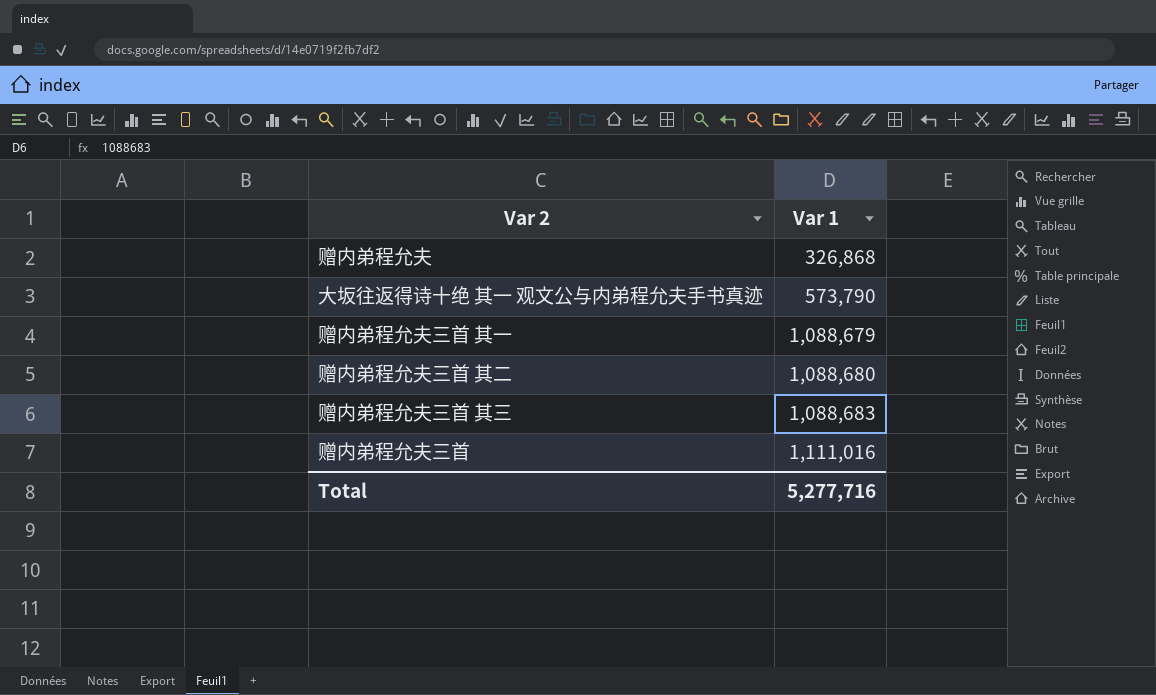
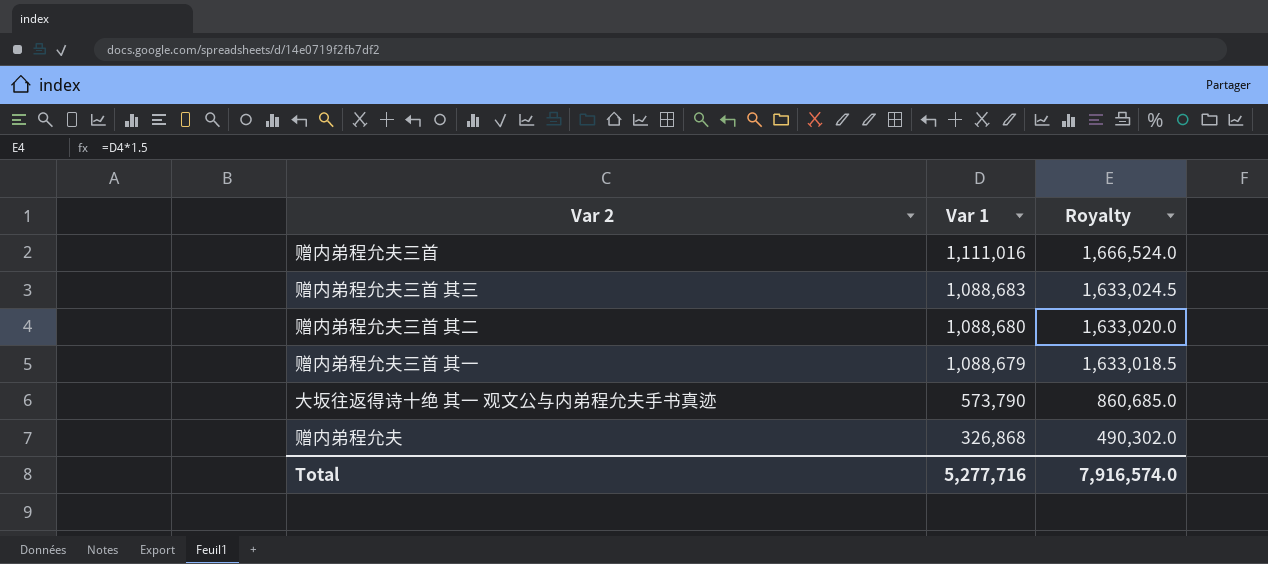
row order: Var 1 ascending -> Var 1 descending
column Royalty | formula: none -> [Var 1] * 1.5

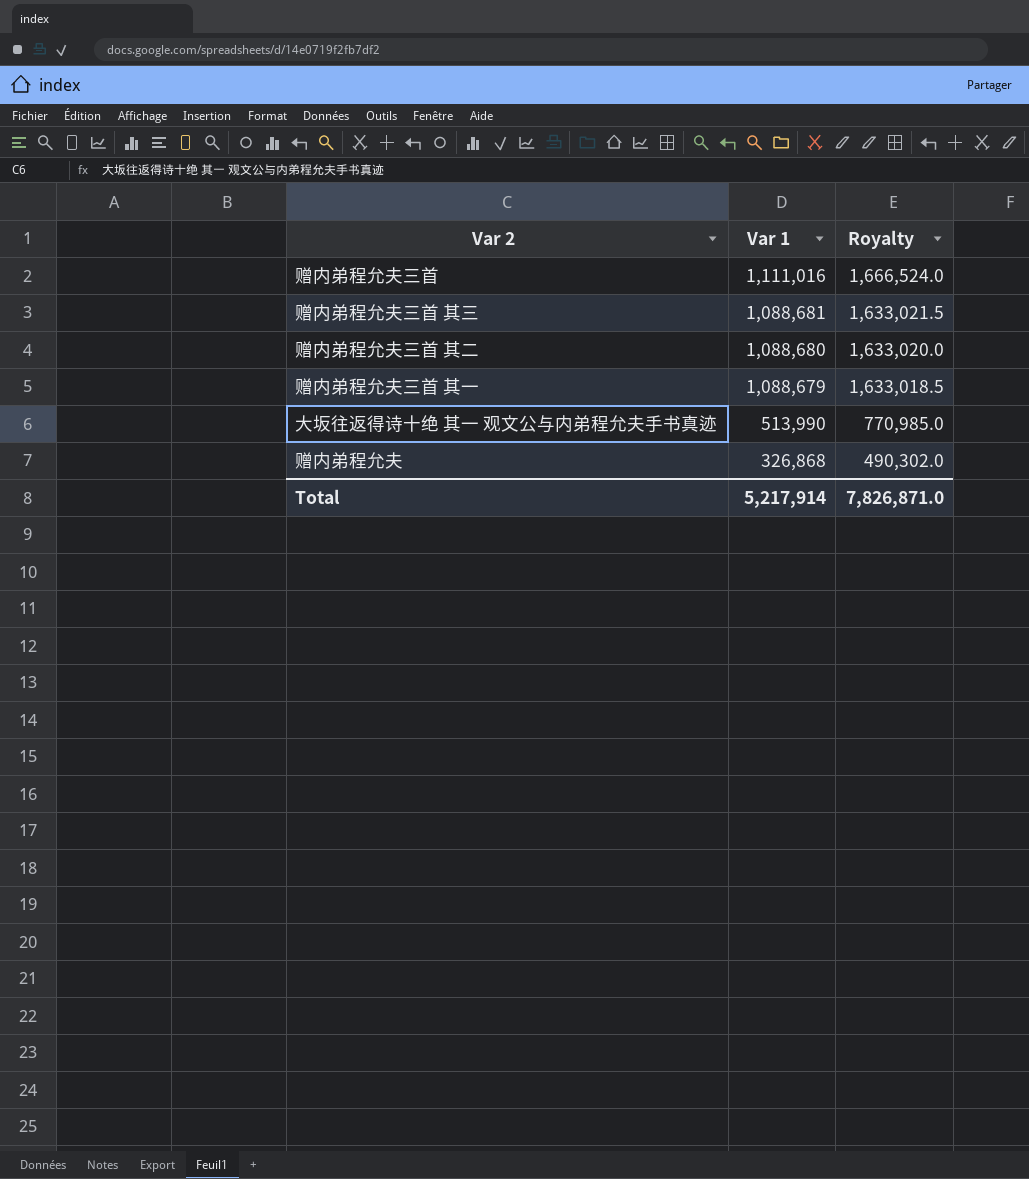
赠内弟程允夫三首 其三 | Var 1: 1,088,683 -> 1,088,681
赠内弟程允夫三首 其三 | Royalty: 1,633,024.5 -> 1,633,021.5
大坂往返得诗十绝 其一 观文公与内弟程允夫手书真迹 | Var 1: 573,790 -> 513,990
大坂往返得诗十绝 其一 观文公与内弟程允夫手书真迹 | Royalty: 860,685.0 -> 770,985.0
Total | Var 1: 5,277,716 -> 5,217,914
Total | Royalty: 7,916,574.0 -> 7,826,871.0

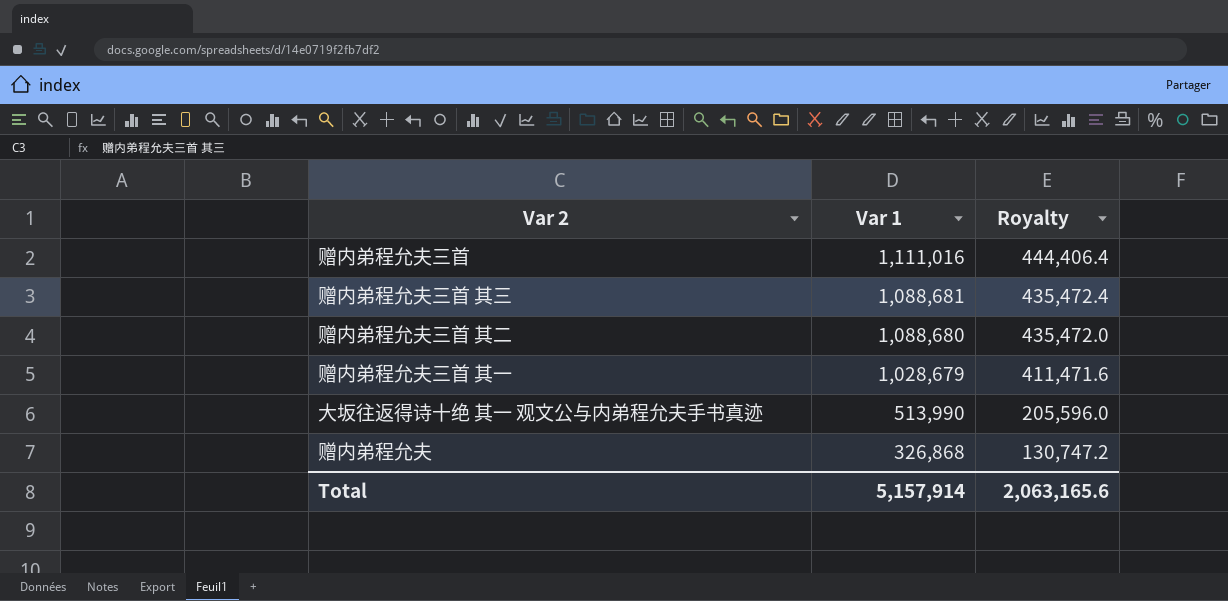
column Royalty | formula: [Var 1] * 1.5 -> [Var 1] * 0.4
赠内弟程允夫三首 其一 | Var 1: 1,088,679 -> 1,028,679
Total | Var 1: 5,217,914 -> 5,157,914
Total | Royalty: 7,826,871.0 -> 2,063,165.6

